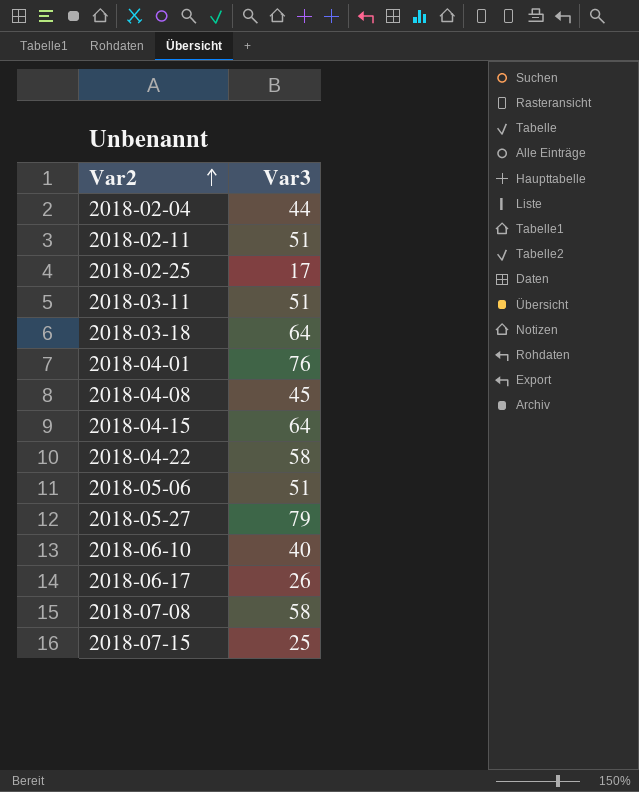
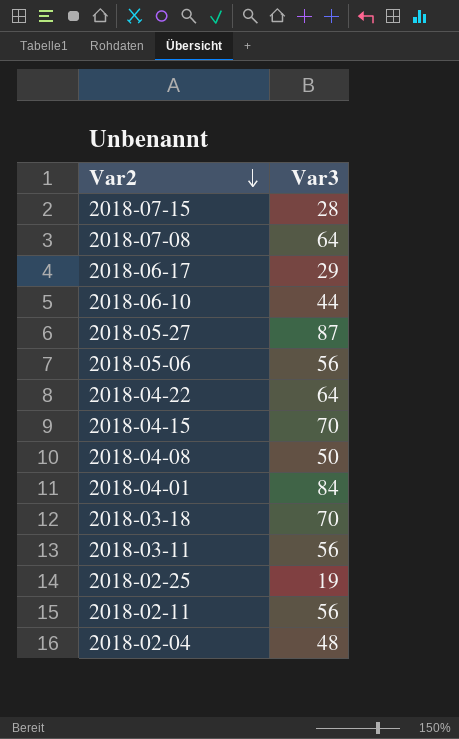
row order: Var2 ascending -> Var2 descending
2018-07-15 | Var3: 25 -> 28
2018-07-08 | Var3: 58 -> 64
2018-06-17 | Var3: 26 -> 29
2018-06-10 | Var3: 40 -> 44
2018-05-27 | Var3: 79 -> 87
2018-05-06 | Var3: 51 -> 56
2018-04-22 | Var3: 58 -> 64
2018-04-15 | Var3: 64 -> 70
2018-04-08 | Var3: 45 -> 50
2018-04-01 | Var3: 76 -> 84
2018-03-18 | Var3: 64 -> 70
2018-03-11 | Var3: 51 -> 56
2018-02-25 | Var3: 17 -> 19
2018-02-11 | Var3: 51 -> 56
2018-02-04 | Var3: 44 -> 48

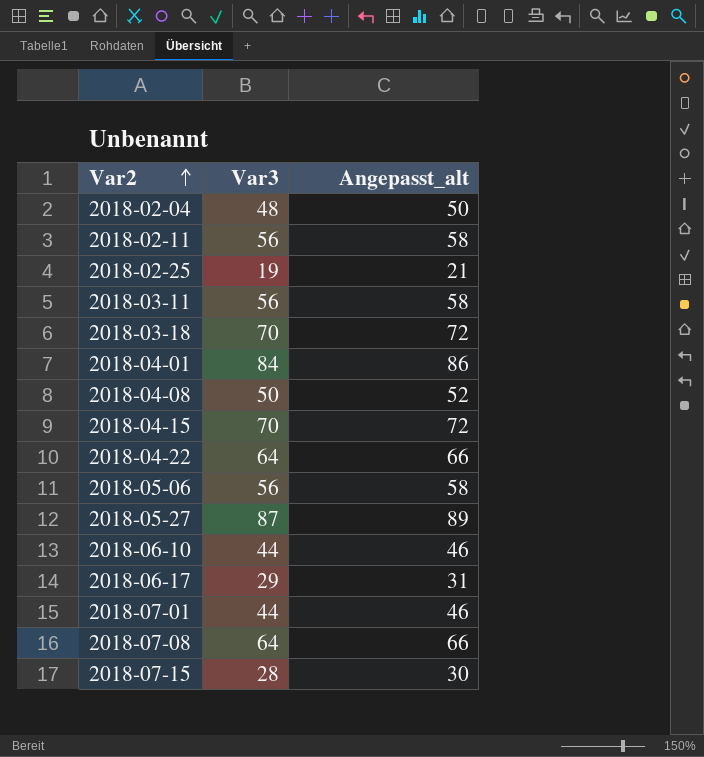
row order: Var2 descending -> Var2 ascending
column Angepasst_alt | formula: none -> [Var3] + 2
row 2018-07-01: none -> 44 | 46

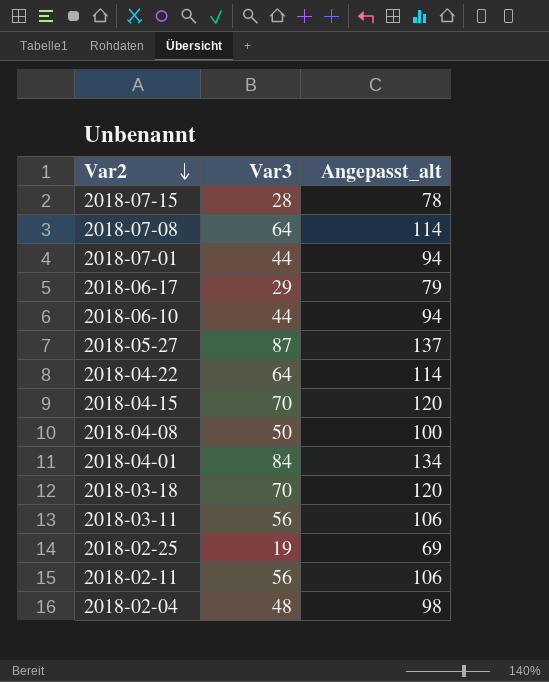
row order: Var2 ascending -> Var2 descending
column Angepasst_alt | formula: [Var3] + 2 -> [Var3] + 50
row 2018-05-06: 56 | 58 -> none

